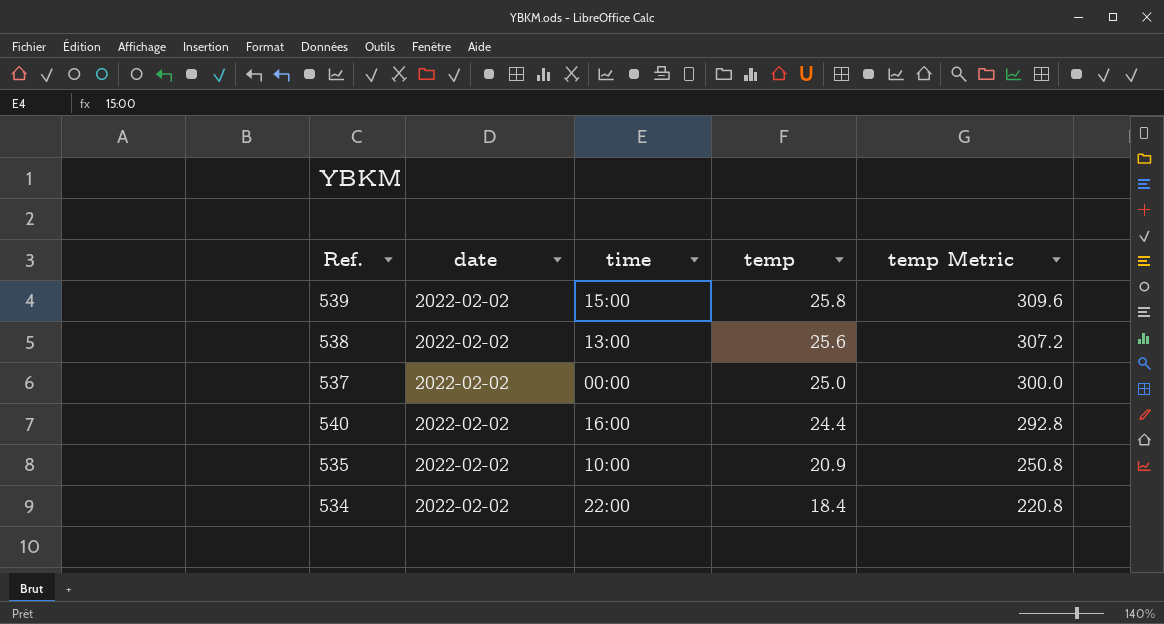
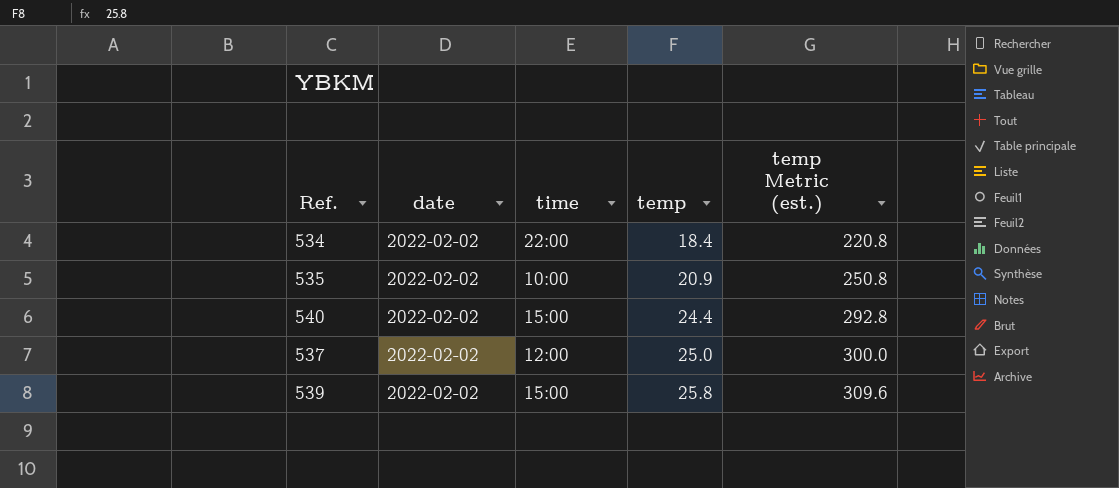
row order: temp descending -> temp ascending
column name: temp Metric -> temp Metric (est.)
row 538: 2022-02-02 | 13:00 | 25.6 | 307.2 -> none
540 | time: 16:00 -> 15:00
537 | time: 00:00 -> 12:00

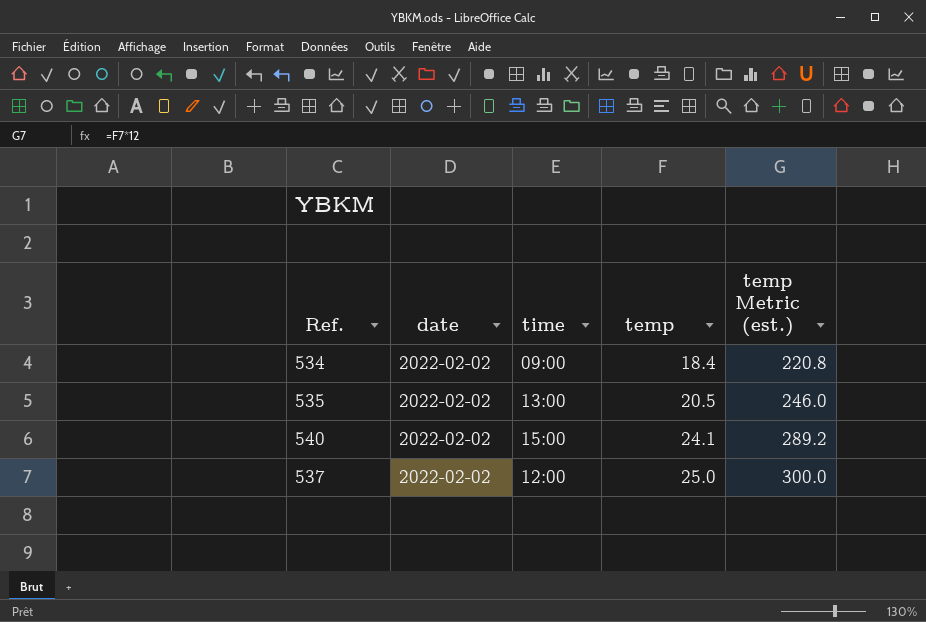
row 539: 2022-02-02 | 15:00 | 25.8 | 309.6 -> none
534 | time: 22:00 -> 09:00
535 | time: 10:00 -> 13:00
535 | temp: 20.9 -> 20.5
535 | temp Metric (est.): 250.8 -> 246.0
540 | temp: 24.4 -> 24.1
540 | temp Metric (est.): 292.8 -> 289.2

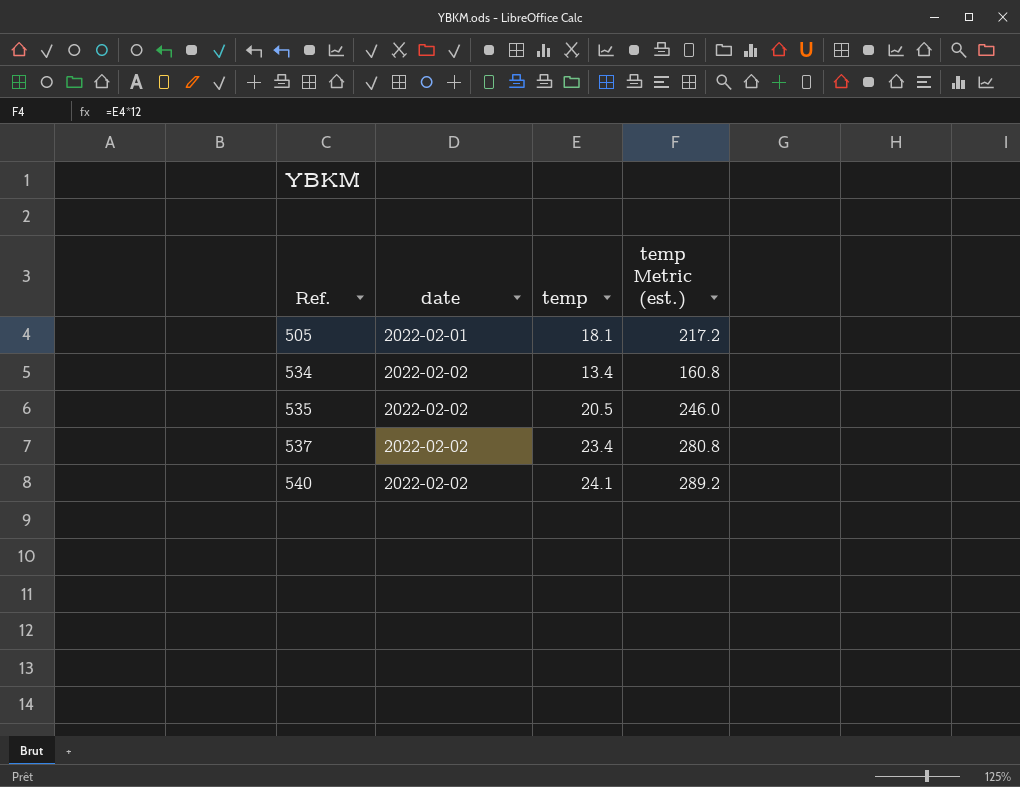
row order: temp ascending -> Ref. ascending
column time | position: 3 -> none
row 505: none -> 2022-02-01 | 18.1 | 217.2
534 | temp: 18.4 -> 13.4
534 | temp Metric (est.): 220.8 -> 160.8
537 | temp: 25.0 -> 23.4
537 | temp Metric (est.): 300.0 -> 280.8

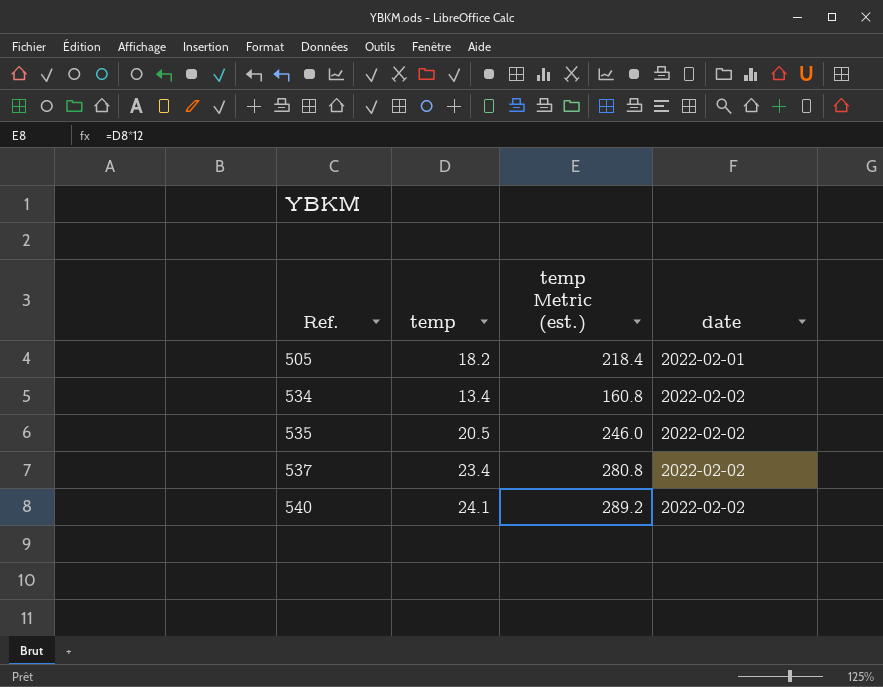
column date | position: 2 -> 4
505 | temp: 18.1 -> 18.2
505 | temp Metric (est.): 217.2 -> 218.4

